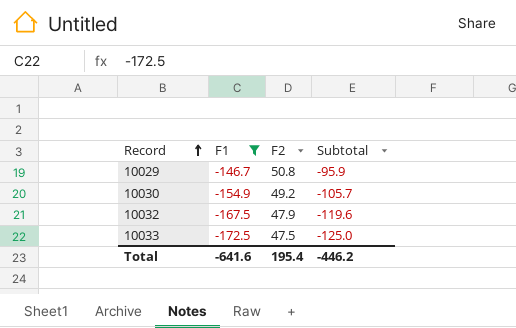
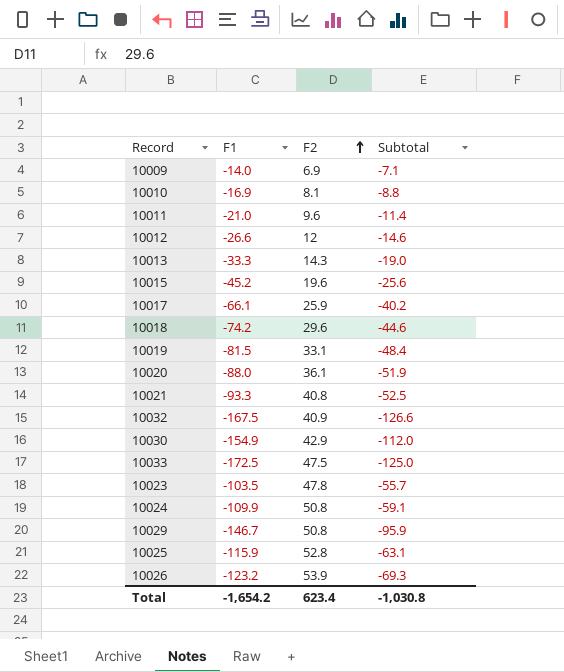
filter: F1 <= -146.7 -> none
row order: Record ascending -> F2 ascending
10032 | F2: 47.9 -> 40.9
10032 | Subtotal: -119.6 -> -126.6
10030 | F2: 49.2 -> 42.9
10030 | Subtotal: -105.7 -> -112.0
Total | F1: -641.6 -> -1,654.2
Total | F2: 195.4 -> 623.4
Total | Subtotal: -446.2 -> -1,030.8

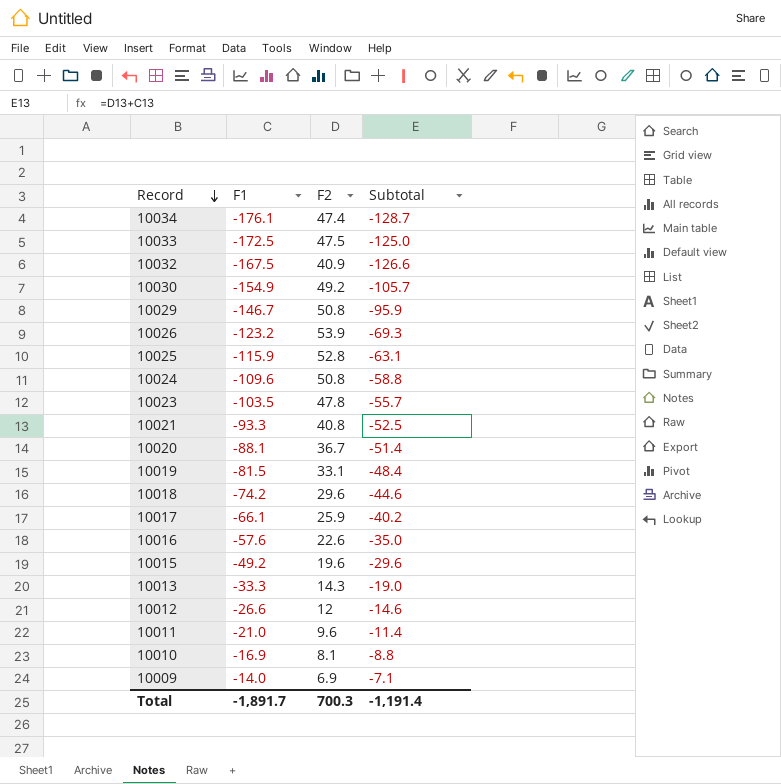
row order: F2 ascending -> Record descending
row 10034: none -> -176.1 | 47.4 | -128.7
10030 | F2: 42.9 -> 49.2
10030 | Subtotal: -112.0 -> -105.7
10024 | F1: -109.9 -> -109.6
10024 | Subtotal: -59.1 -> -58.8
10020 | F1: -88.0 -> -88.1
10020 | F2: 36.1 -> 36.7
10020 | Subtotal: -51.9 -> -51.4
row 10016: none -> -57.6 | 22.6 | -35.0
10015 | F1: -45.2 -> -49.2
10015 | Subtotal: -25.6 -> -29.6
Total | F1: -1,654.2 -> -1,891.7
Total | F2: 623.4 -> 700.3
Total | Subtotal: -1,030.8 -> -1,191.4

